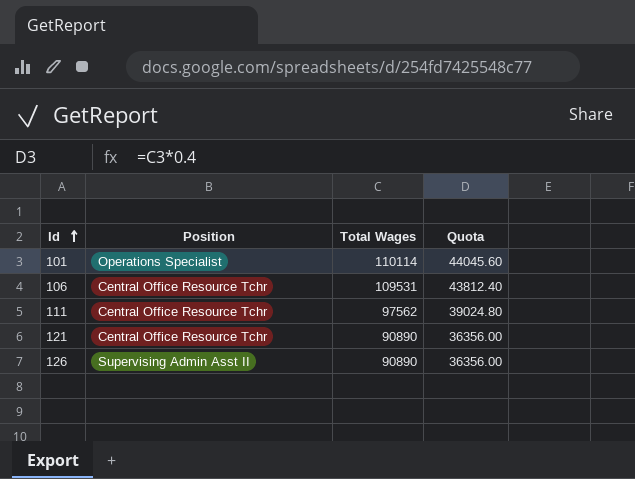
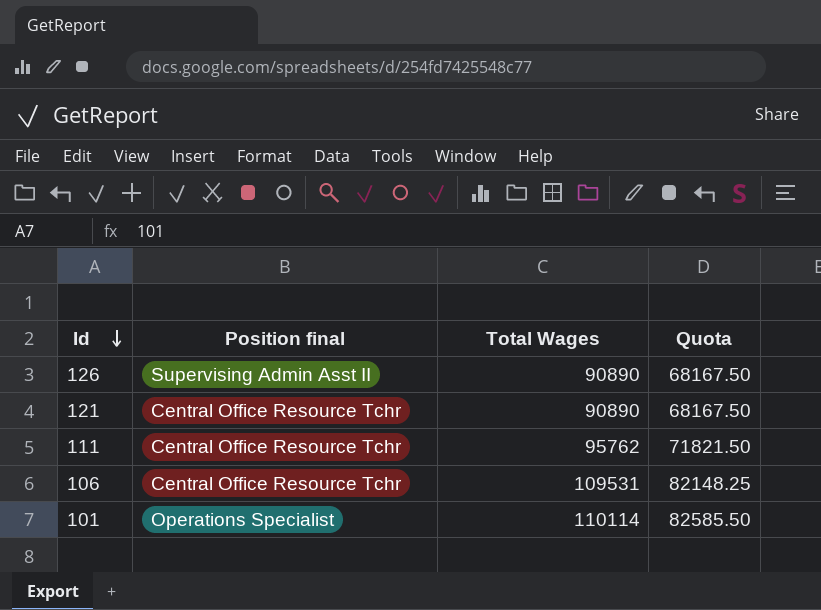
row order: Id ascending -> Id descending
column name: Position -> Position final
column Quota | formula: [Total Wages] * 0.4 -> [Total Wages] * 0.75
111 | Total Wages: 97562 -> 95762

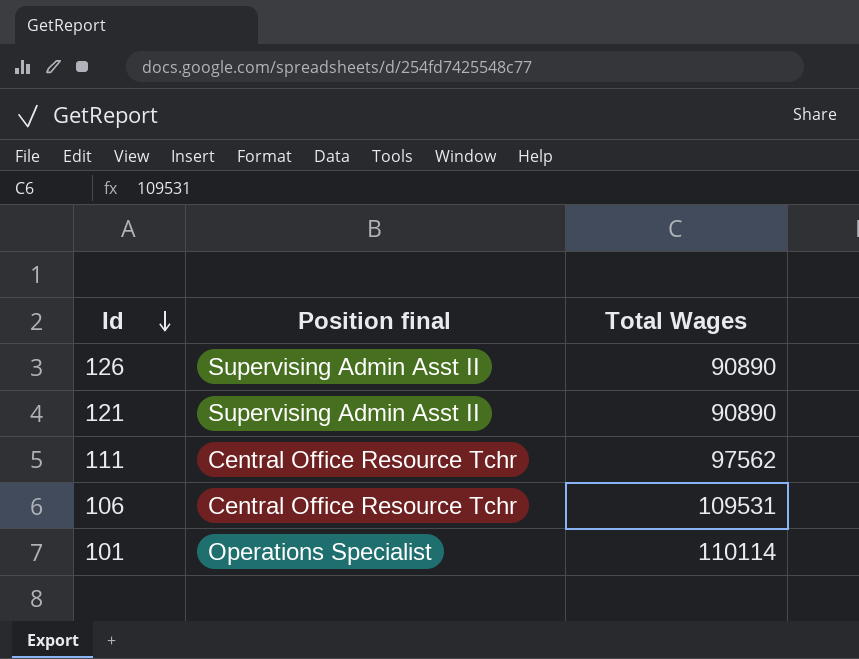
column Quota | formula: [Total Wages] * 0.75 -> none
121 | Position final: Central Office Resource Tchr -> Supervising Admin Asst II
111 | Total Wages: 95762 -> 97562

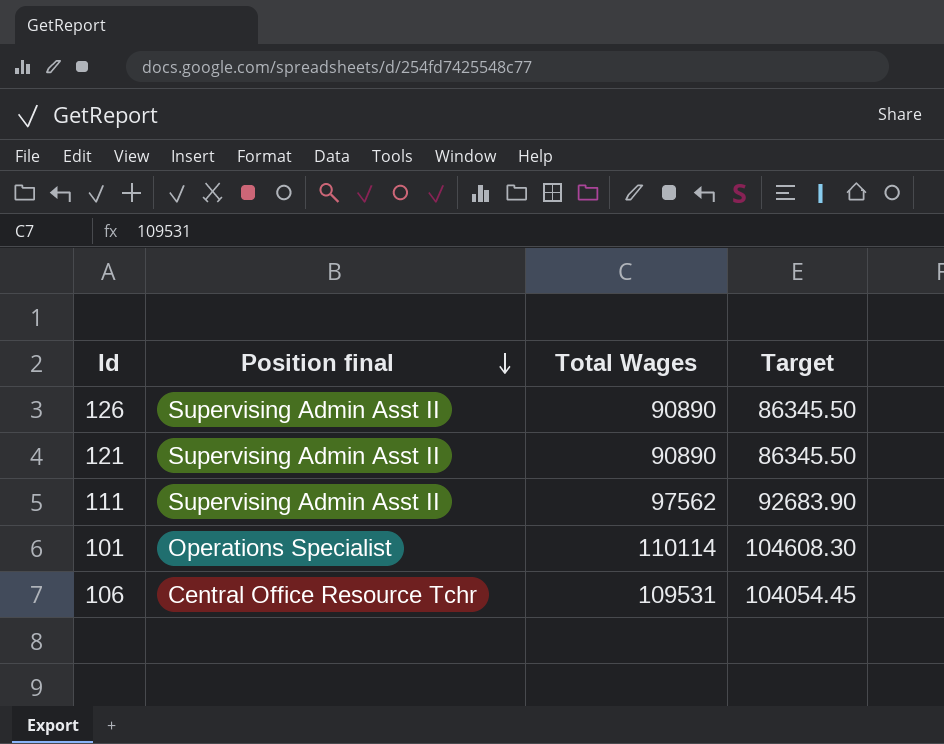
row order: Id descending -> Position final descending
column Target | formula: none -> [Total Wages] * 0.95
111 | Position final: Central Office Resource Tchr -> Supervising Admin Asst II

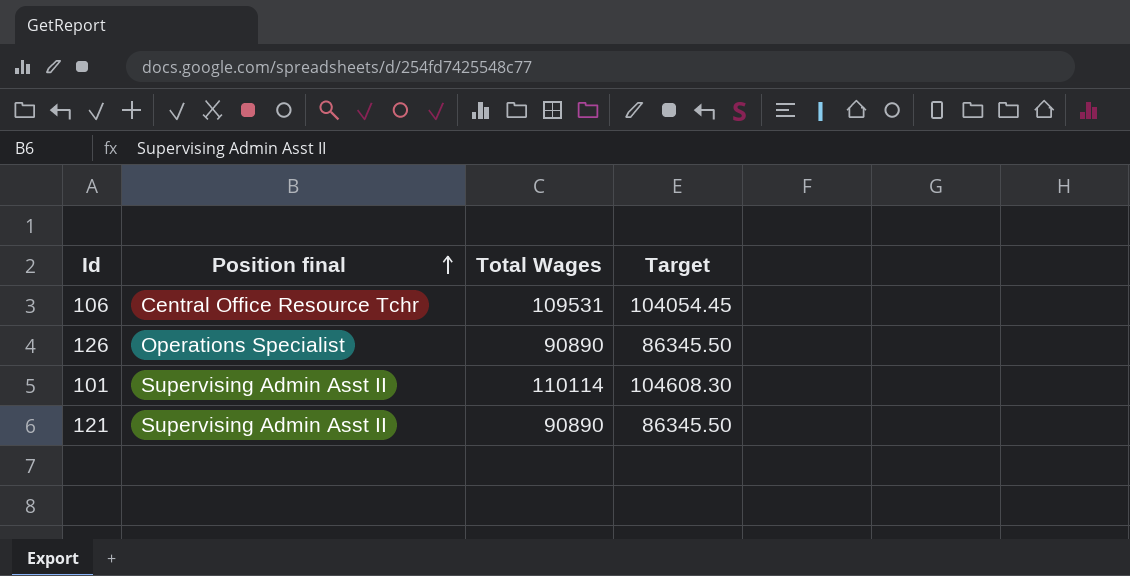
row order: Position final descending -> Position final ascending
row 111: Supervising Admin Asst II | 97562 | 92683.90 -> none
126 | Position final: Supervising Admin Asst II -> Operations Specialist
101 | Position final: Operations Specialist -> Supervising Admin Asst II

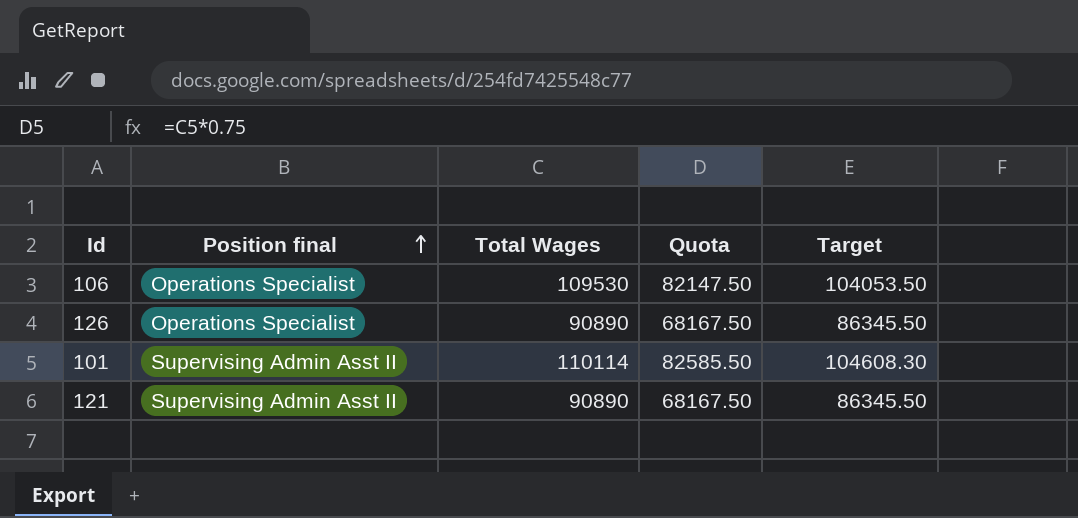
column Quota | formula: none -> [Total Wages] * 0.75
106 | Position final: Central Office Resource Tchr -> Operations Specialist
106 | Total Wages: 109531 -> 109530
106 | Target: 104054.45 -> 104053.50

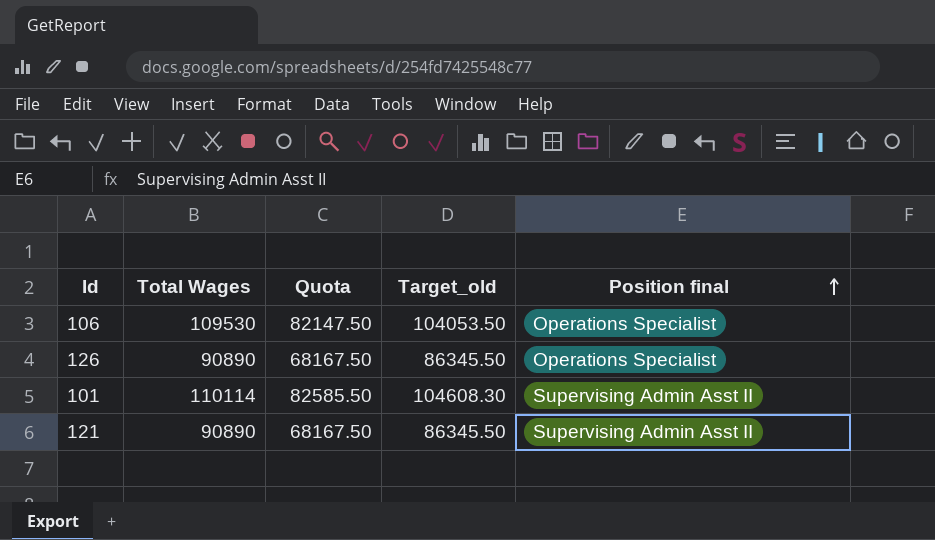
column name: Target -> Target_old
column Position final | position: 2 -> 5

